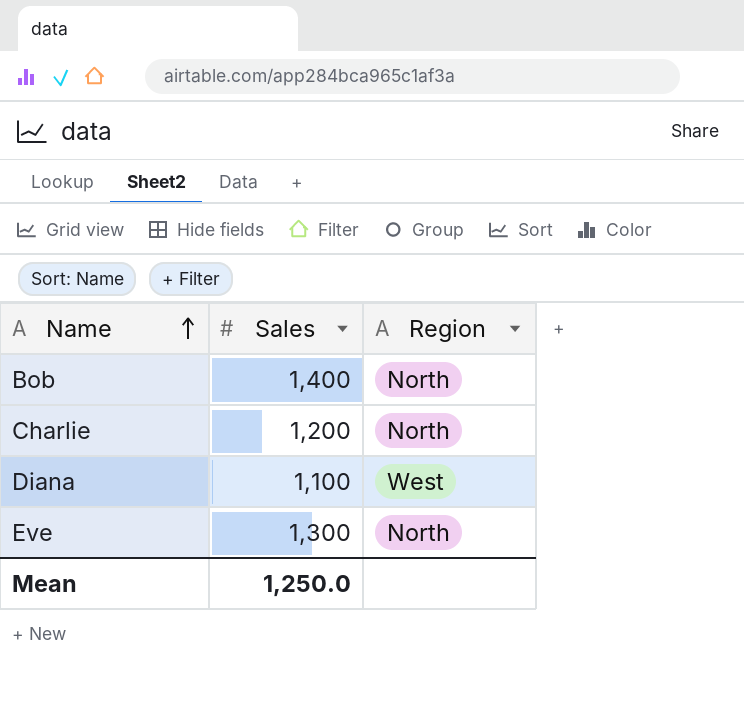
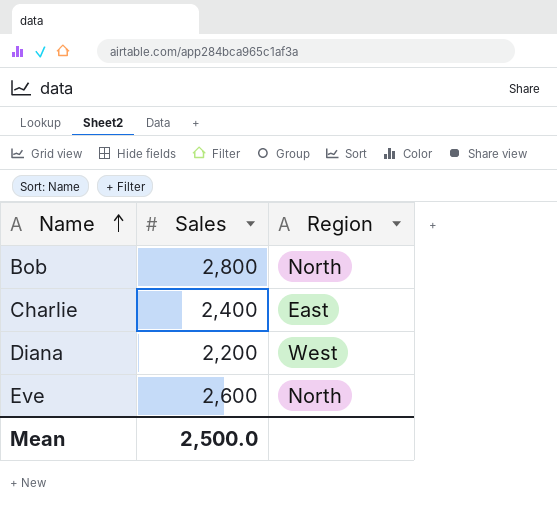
Bob | Sales: 1,400 -> 2,800
Charlie | Sales: 1,200 -> 2,400
Charlie | Region: North -> East
Diana | Sales: 1,100 -> 2,200
Eve | Sales: 1,300 -> 2,600
Mean | Sales: 1,250.0 -> 2,500.0

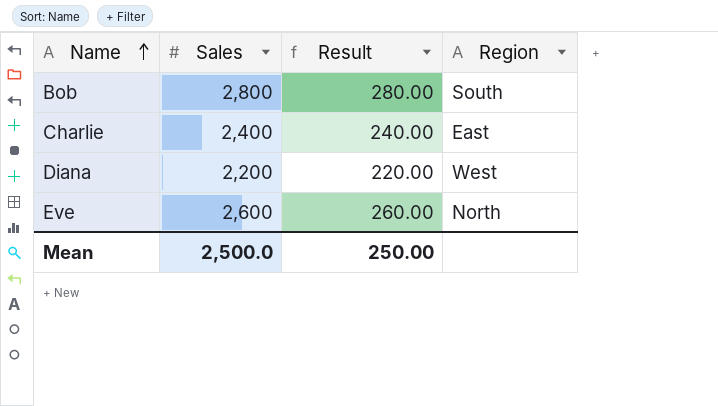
column Result | formula: none -> [Sales] * 0.1
Bob | Region: North -> South

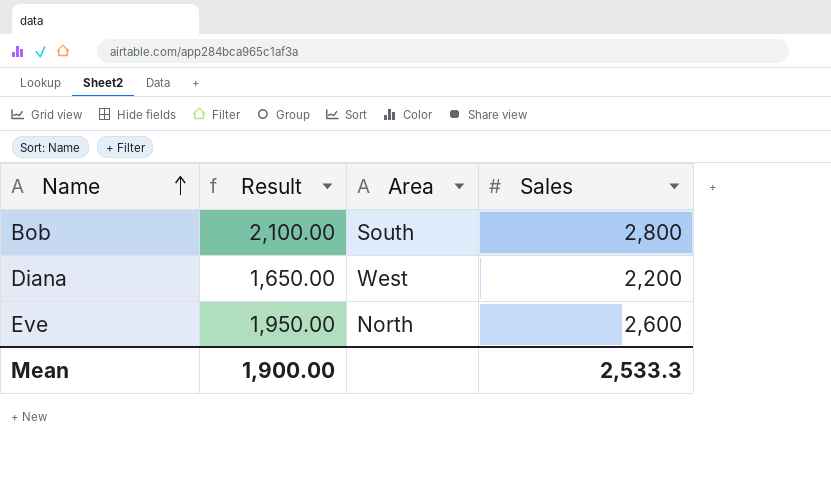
column Result | formula: [Sales] * 0.1 -> [Sales] * 0.75
column name: Region -> Area
column Sales | position: 2 -> 4
row Charlie: 2,400 | 240.00 | East -> none
Mean | Result: 250.00 -> 1,900.00
Mean | Sales: 2,500.0 -> 2,533.3

